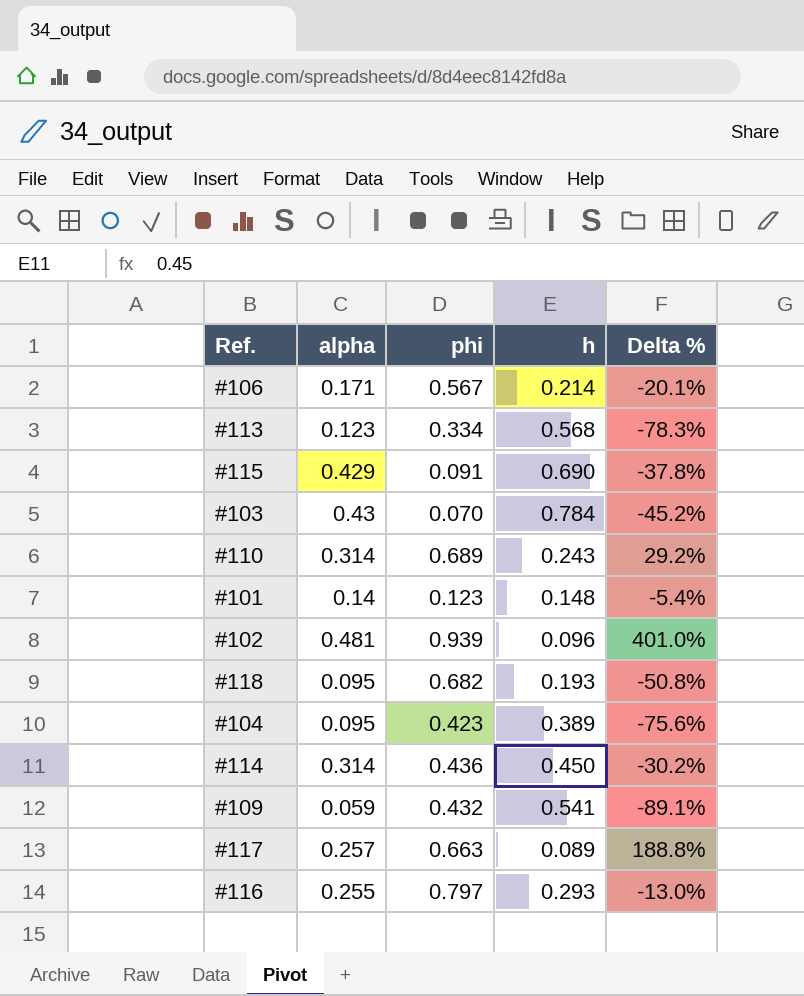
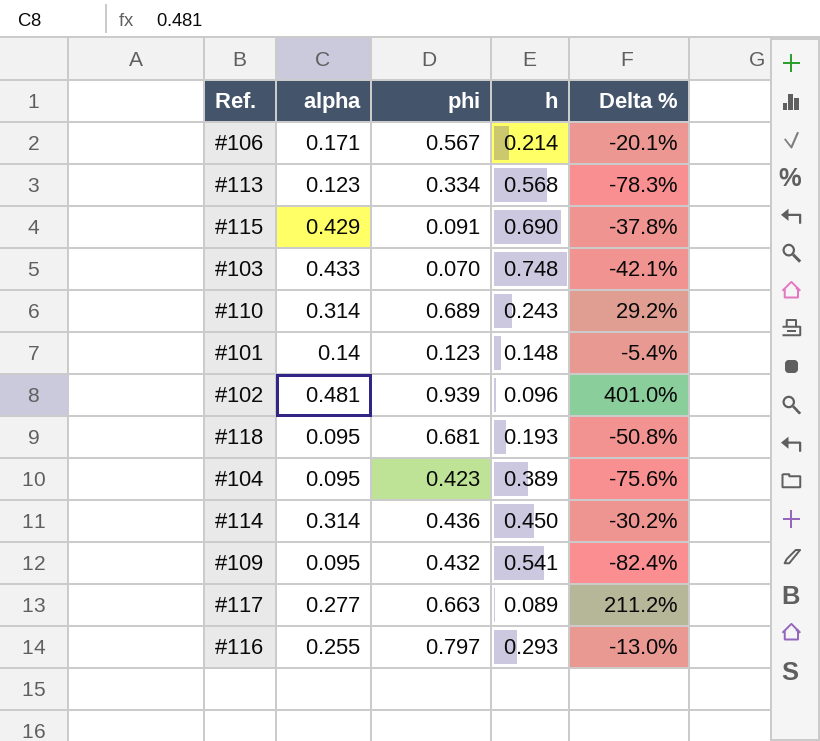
#103 | alpha: 0.43 -> 0.433
#103 | h: 0.784 -> 0.748
#103 | Delta %: -45.2% -> -42.1%
#118 | phi: 0.682 -> 0.681
#109 | alpha: 0.059 -> 0.095
#109 | Delta %: -89.1% -> -82.4%
#117 | alpha: 0.257 -> 0.277
#117 | Delta %: 188.8% -> 211.2%

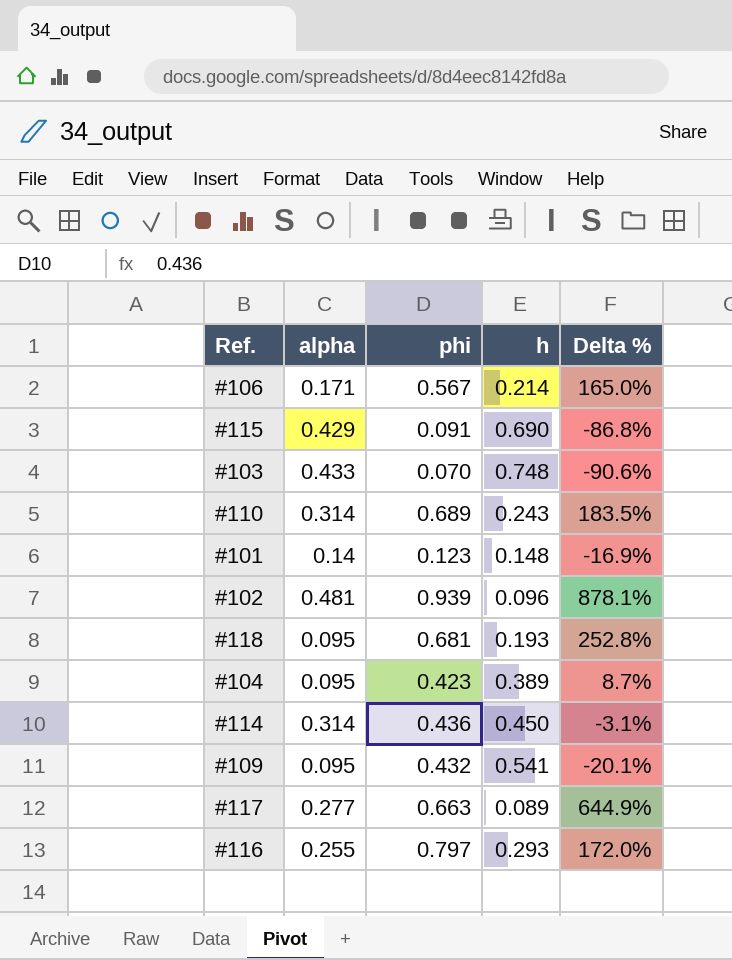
column Delta % | formula: ([alpha] - [h]) / [h] -> ([phi] - [h]) / [h]
row #113: 0.123 | 0.334 | 0.568 | -78.3% -> none

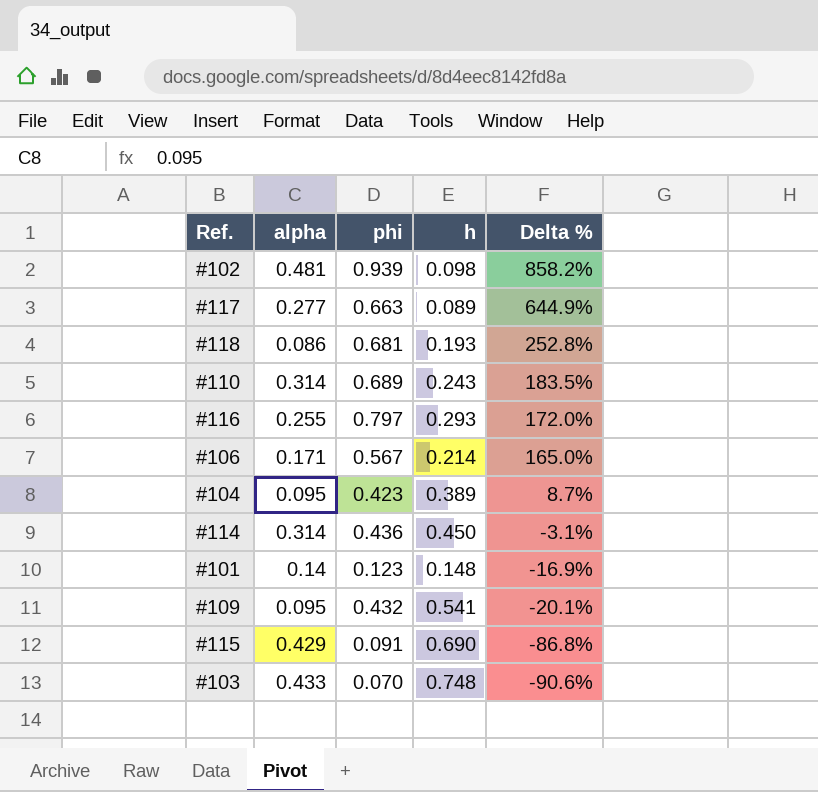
row order: none -> Delta % descending
#102 | h: 0.096 -> 0.098
#102 | Delta %: 878.1% -> 858.2%
#118 | alpha: 0.095 -> 0.086

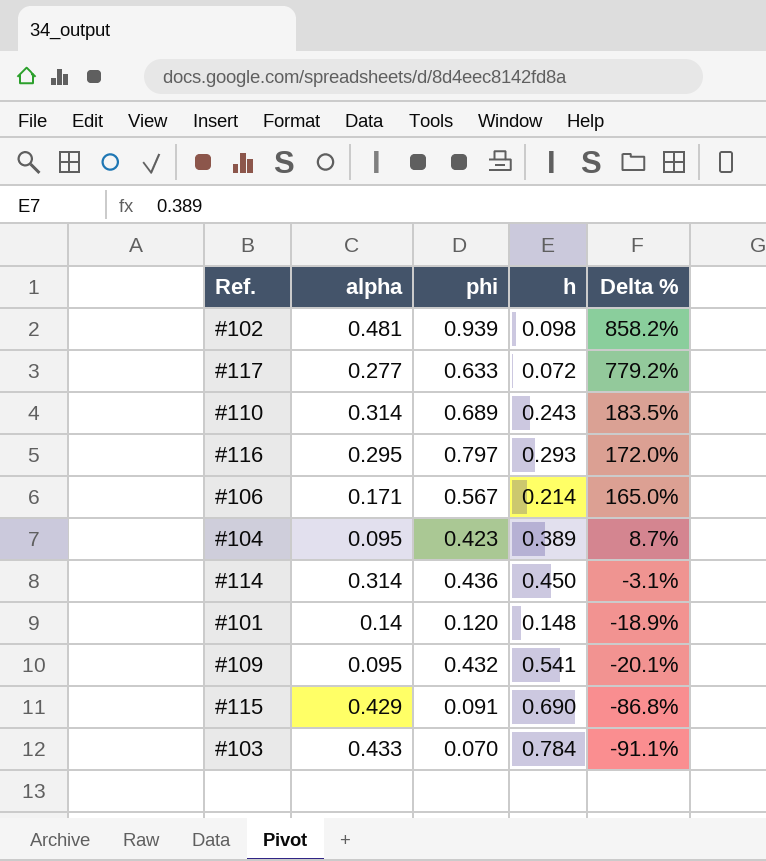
row #118: 0.086 | 0.681 | 0.193 | 252.8% -> none
#117 | phi: 0.663 -> 0.633
#117 | h: 0.089 -> 0.072
#117 | Delta %: 644.9% -> 779.2%
#116 | alpha: 0.255 -> 0.295
#101 | phi: 0.123 -> 0.120
#101 | Delta %: -16.9% -> -18.9%
#103 | h: 0.748 -> 0.784
#103 | Delta %: -90.6% -> -91.1%

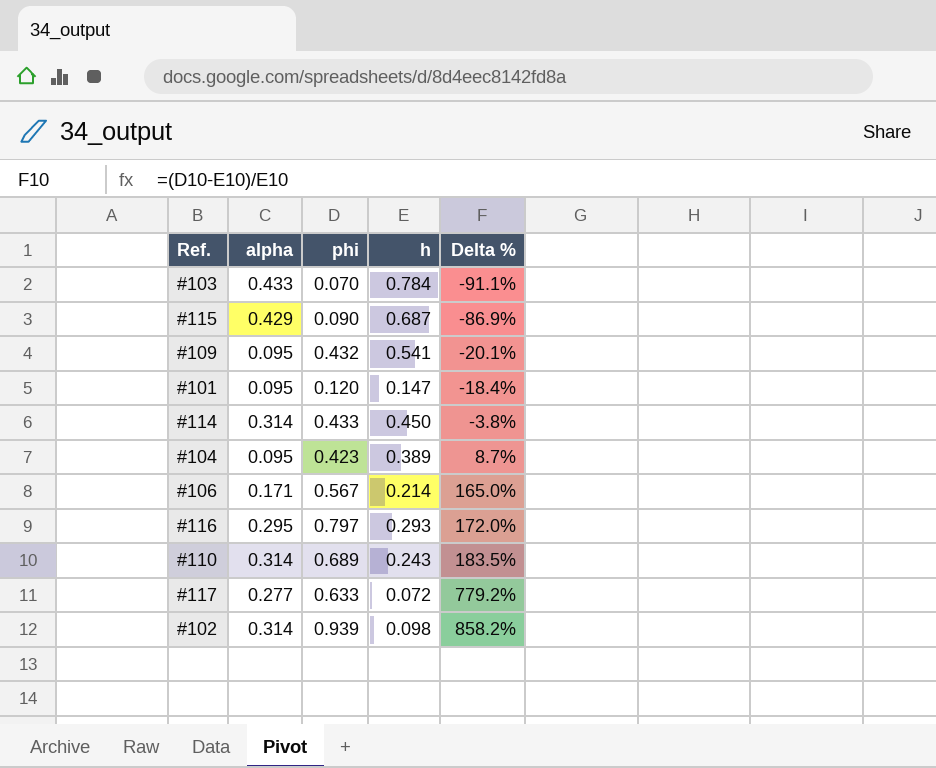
row order: Delta % descending -> Delta % ascending
#115 | phi: 0.091 -> 0.090
#115 | h: 0.690 -> 0.687
#115 | Delta %: -86.8% -> -86.9%
#101 | alpha: 0.14 -> 0.095
#101 | h: 0.148 -> 0.147
#101 | Delta %: -18.9% -> -18.4%
#114 | phi: 0.436 -> 0.433
#114 | Delta %: -3.1% -> -3.8%
#102 | alpha: 0.481 -> 0.314

